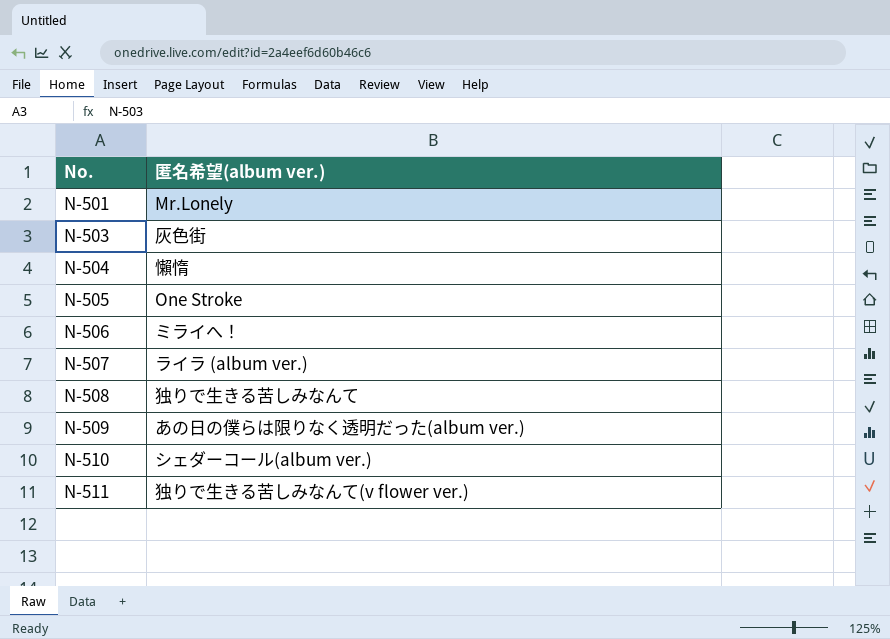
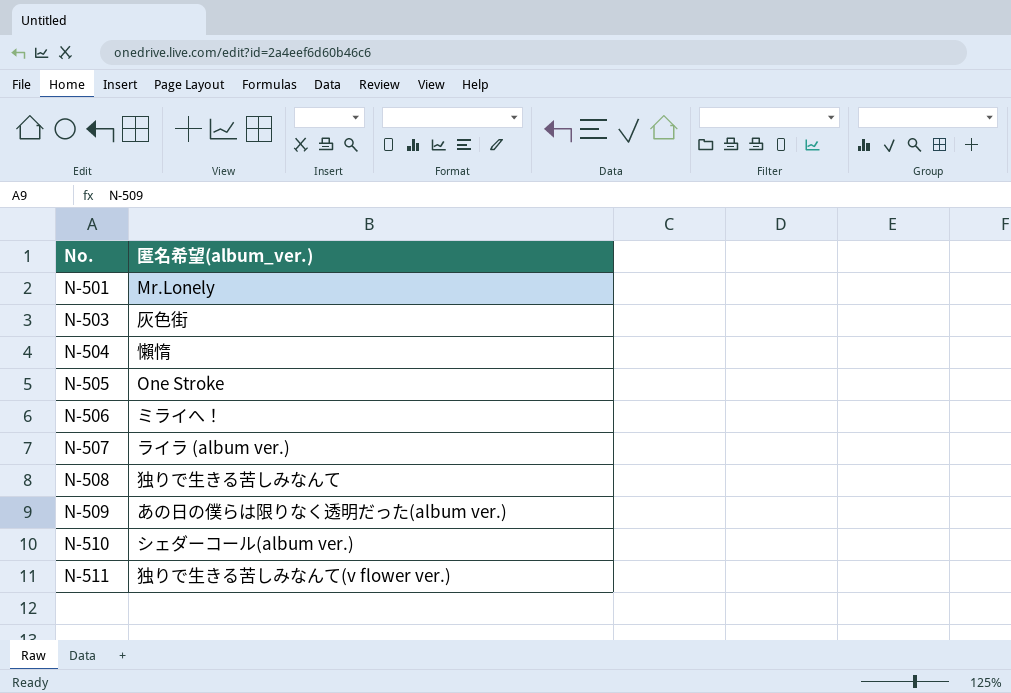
column name: 匿名希望(album ver.) -> 匿名希望(album_ver.)

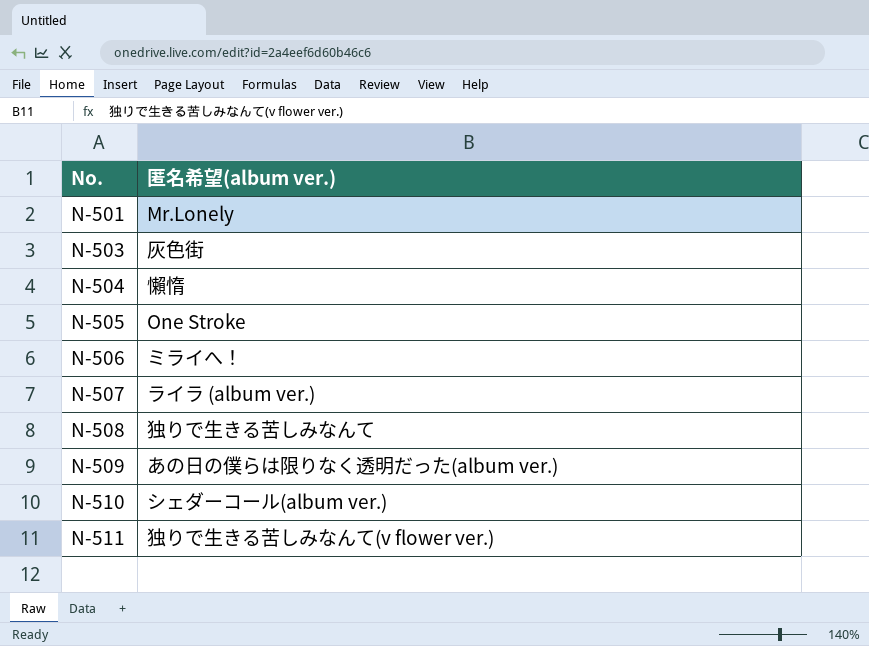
column name: 匿名希望(album_ver.) -> 匿名希望(album ver.)

